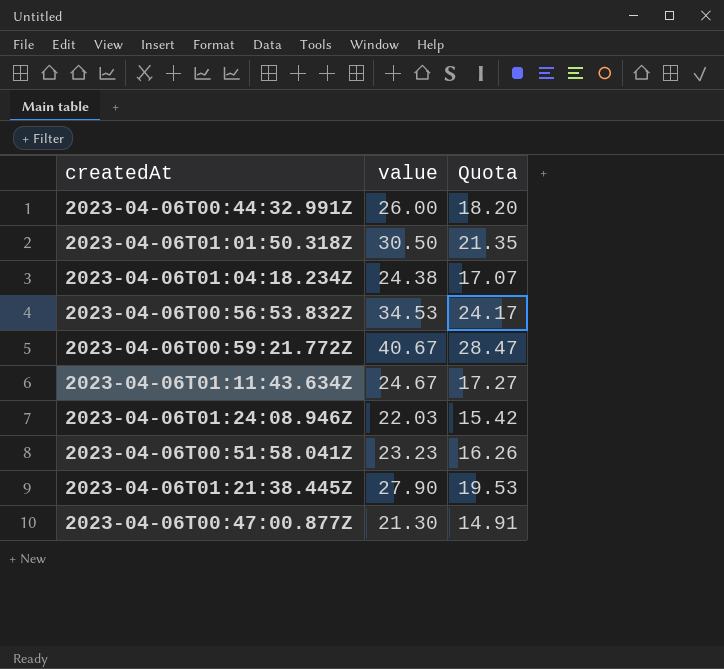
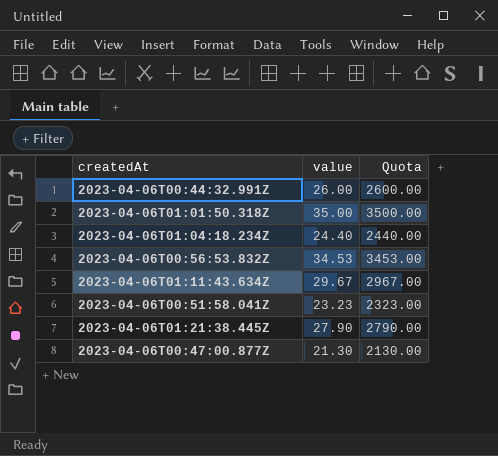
column Quota | formula: [value] * 0.7 -> [value] * 100
row 2023-04-06T00:59:21.772Z: 40.67 | 28.47 -> none
row 2023-04-06T01:24:08.946Z: 22.03 | 15.42 -> none
2023-04-06T01:01:50.318Z | value: 30.50 -> 35.00
2023-04-06T01:04:18.234Z | value: 24.38 -> 24.40
2023-04-06T01:11:43.634Z | value: 24.67 -> 29.67

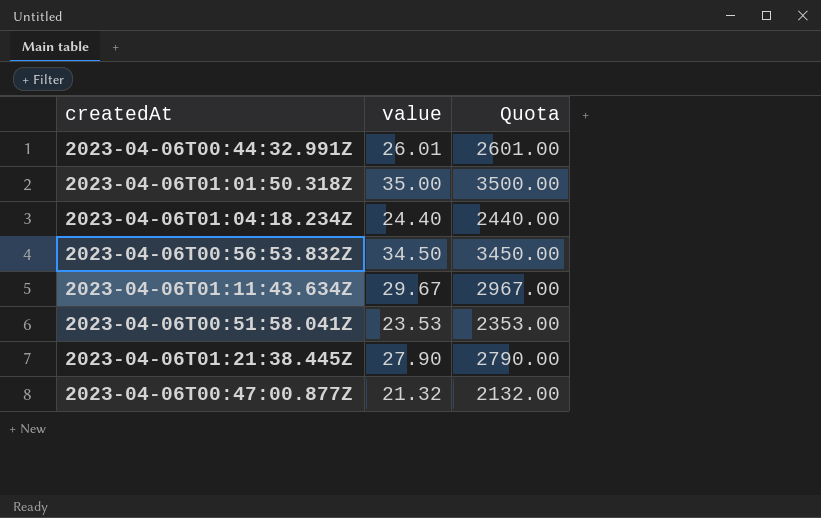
2023-04-06T00:44:32.991Z | value: 26.00 -> 26.01
2023-04-06T00:44:32.991Z | Quota: 2600.00 -> 2601.00
2023-04-06T00:56:53.832Z | value: 34.53 -> 34.50
2023-04-06T00:56:53.832Z | Quota: 3453.00 -> 3450.00
2023-04-06T00:51:58.041Z | value: 23.23 -> 23.53
2023-04-06T00:51:58.041Z | Quota: 2323.00 -> 2353.00
2023-04-06T00:47:00.877Z | value: 21.30 -> 21.32
2023-04-06T00:47:00.877Z | Quota: 2130.00 -> 2132.00

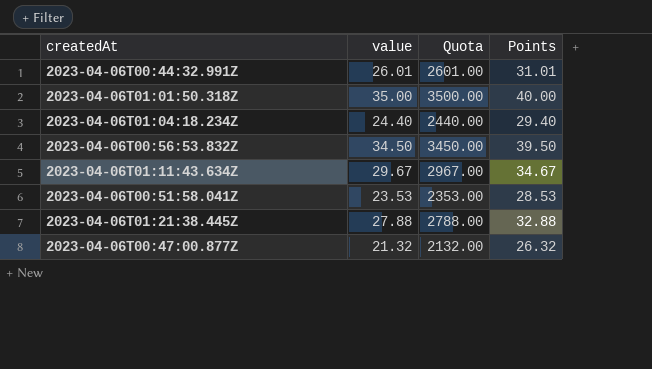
column Points | formula: none -> [value] + 5
2023-04-06T01:21:38.445Z | value: 27.90 -> 27.88
2023-04-06T01:21:38.445Z | Quota: 2790.00 -> 2788.00

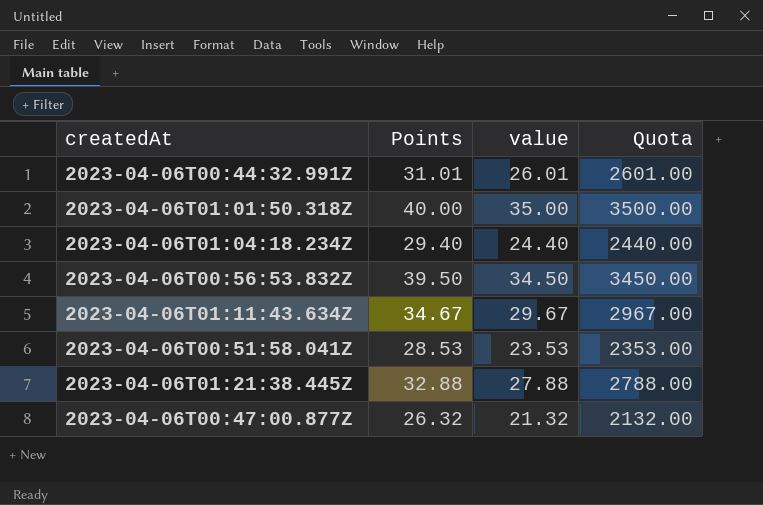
column Points | position: 4 -> 2

